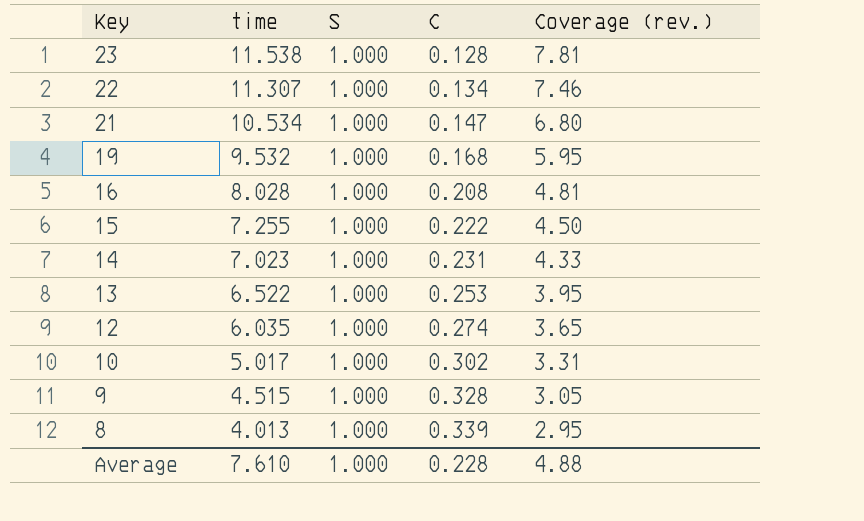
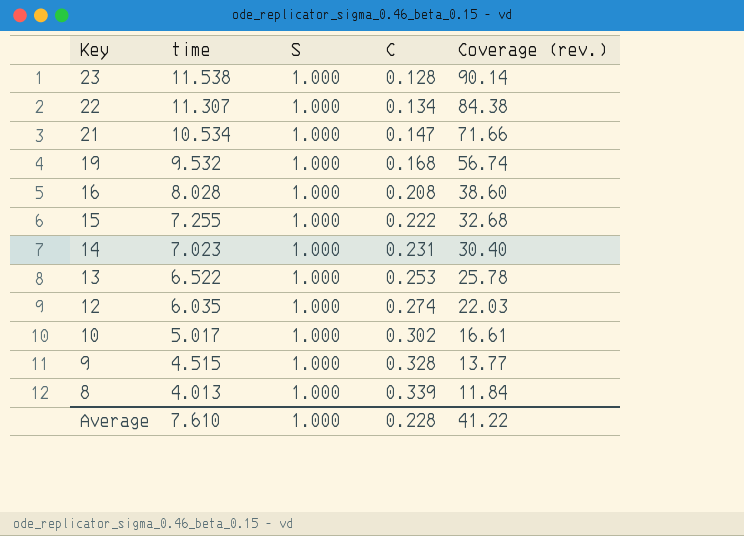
column Coverage (rev.) | formula: [S] / [C] -> [time] / [C]
Average | Coverage (rev.): 4.88 -> 41.22

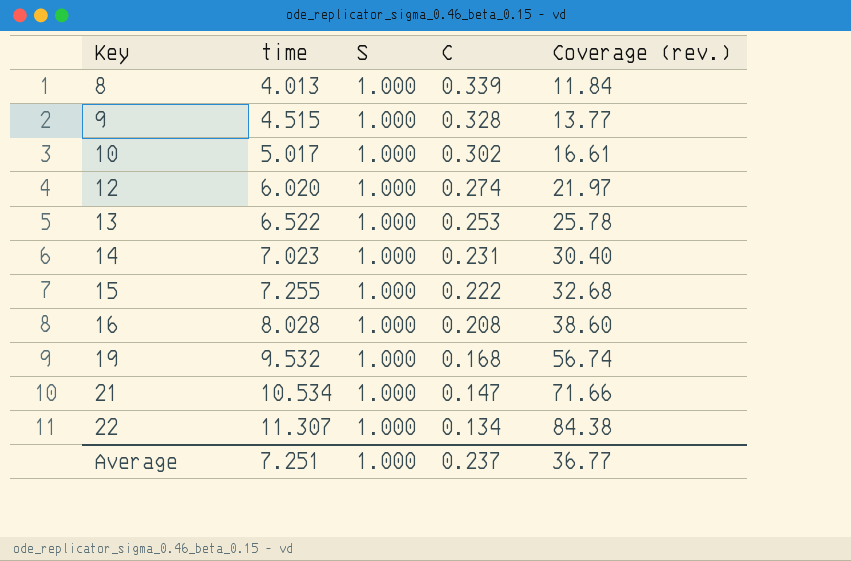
row order: Key descending -> Key ascending
row 23: 11.538 | 1.000 | 0.128 | 90.14 -> none
12 | time: 6.035 -> 6.020
12 | Coverage (rev.): 22.03 -> 21.97
Average | time: 7.610 -> 7.251
Average | C: 0.228 -> 0.237
Average | Coverage (rev.): 41.22 -> 36.77

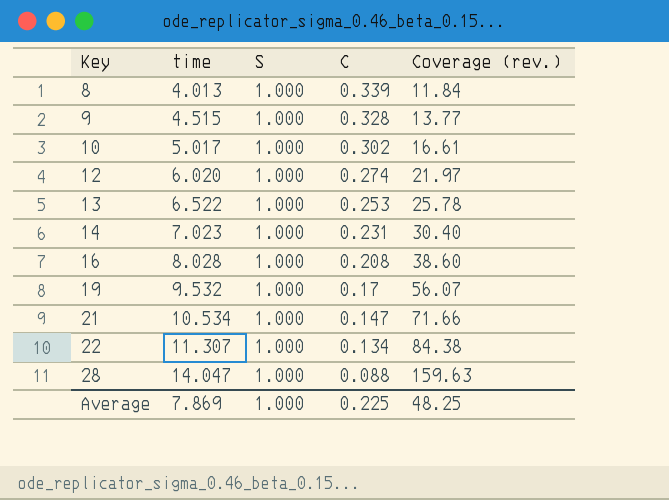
row 15: 7.255 | 1.000 | 0.222 | 32.68 -> none
19 | C: 0.168 -> 0.17
19 | Coverage (rev.): 56.74 -> 56.07
row 28: none -> 14.047 | 1.000 | 0.088 | 159.63
Average | time: 7.251 -> 7.869
Average | C: 0.237 -> 0.225
Average | Coverage (rev.): 36.77 -> 48.25

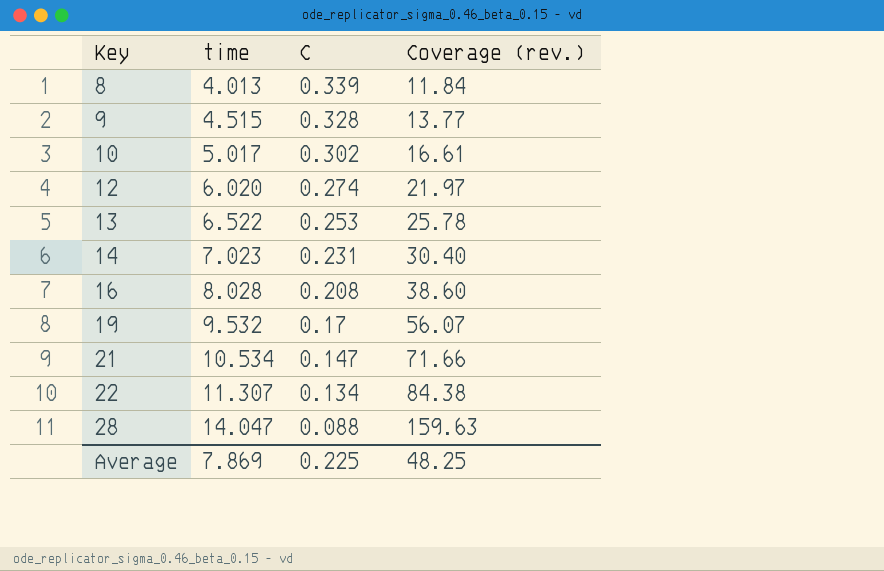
column S | position: 3 -> none

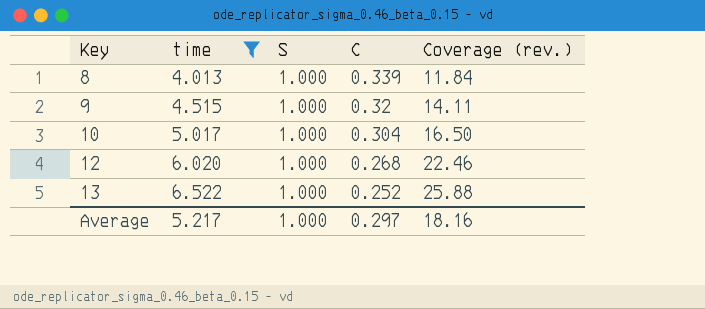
filter: none -> time <= 6.522
column S | position: none -> 3
9 | C: 0.328 -> 0.32
9 | Coverage (rev.): 13.77 -> 14.11
10 | C: 0.302 -> 0.304
10 | Coverage (rev.): 16.61 -> 16.50
12 | C: 0.274 -> 0.268
12 | Coverage (rev.): 21.97 -> 22.46
13 | C: 0.253 -> 0.252
13 | Coverage (rev.): 25.78 -> 25.88
Average | time: 7.869 -> 5.217
Average | C: 0.225 -> 0.297
Average | Coverage (rev.): 48.25 -> 18.16

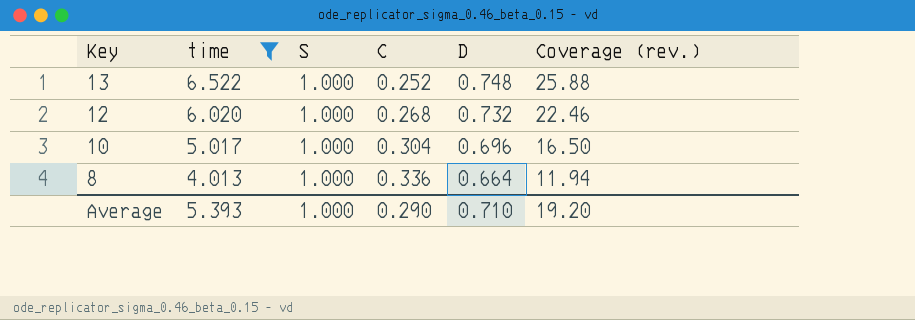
row order: Key ascending -> Key descending
column D | formula: none -> [S] - [C]
row 9: 4.515 | 1.000 | 0.32 | 14.11 -> none
8 | C: 0.339 -> 0.336
8 | Coverage (rev.): 11.84 -> 11.94
Average | time: 5.217 -> 5.393
Average | C: 0.297 -> 0.290
Average | Coverage (rev.): 18.16 -> 19.20

